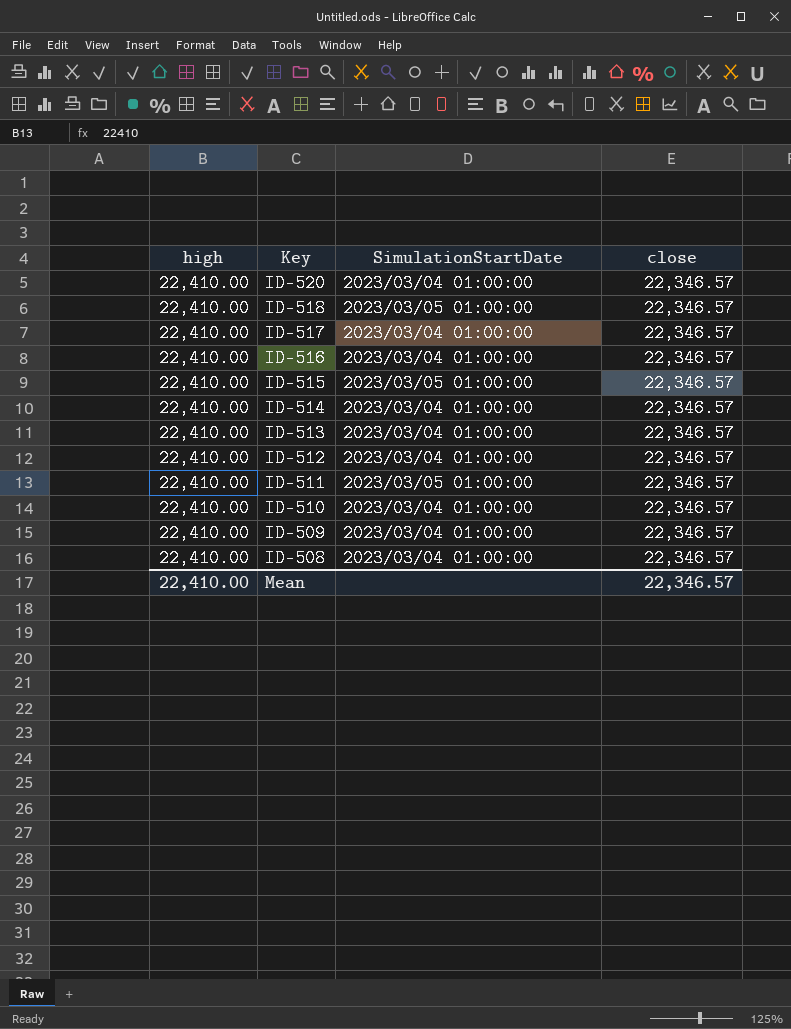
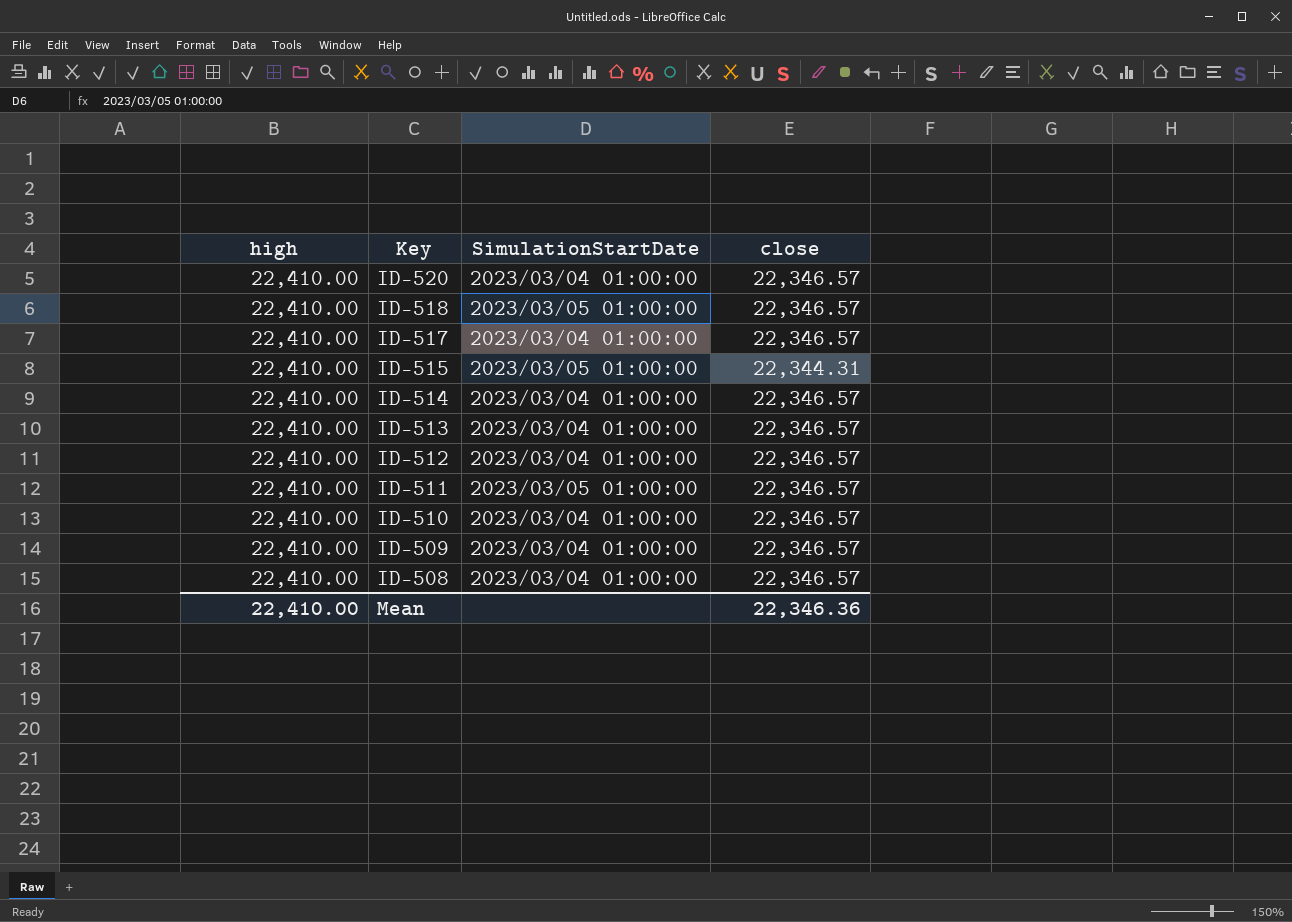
row ID-516: 22,410.00 | 2023/03/04 01:00:00 | 22,346.57 -> none
ID-515 | close: 22,346.57 -> 22,344.31
Mean | close: 22,346.57 -> 22,346.36

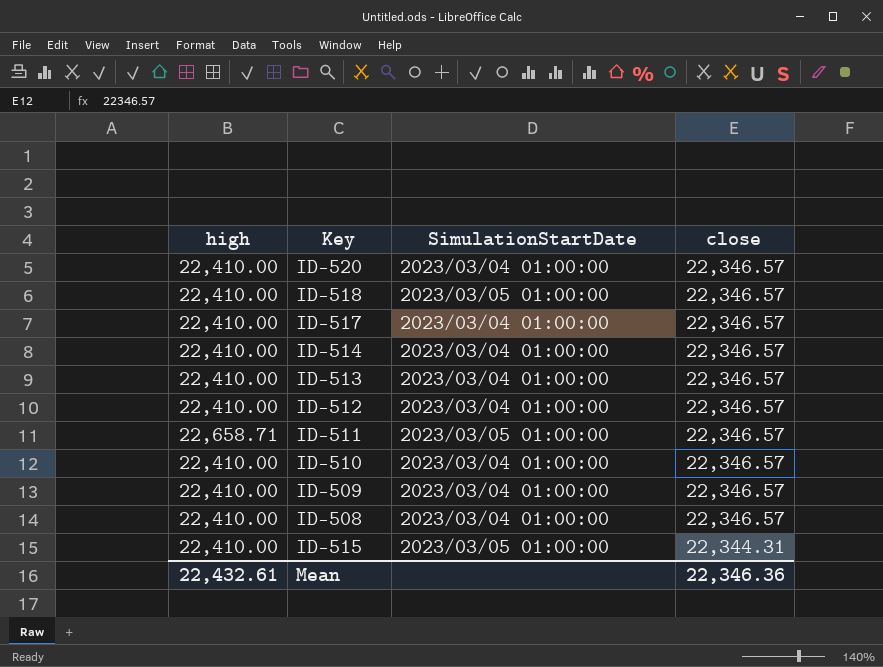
row order: Key descending -> close descending
ID-511 | high: 22,410.00 -> 22,658.71
Mean | high: 22,410.00 -> 22,432.61

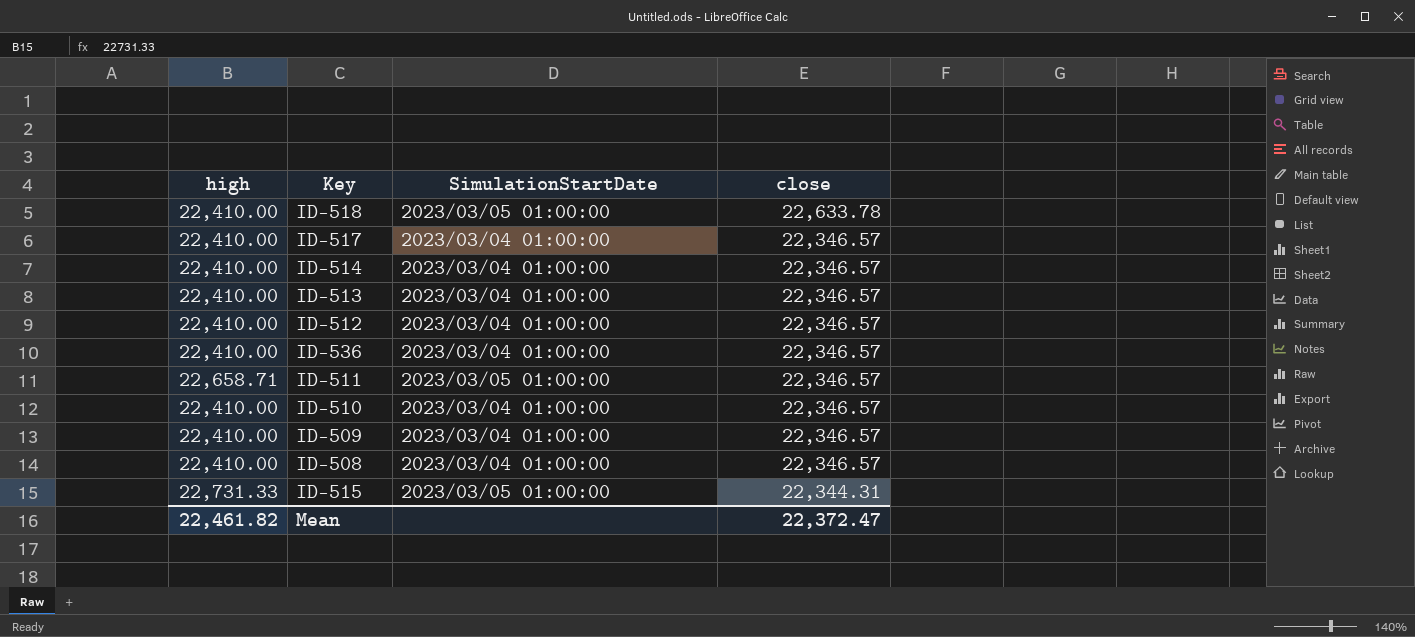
row ID-520: 22,410.00 | 2023/03/04 01:00:00 | 22,346.57 -> none
ID-518 | close: 22,346.57 -> 22,633.78
row ID-536: none -> 22,410.00 | 2023/03/04 01:00:00 | 22,346.57
ID-515 | high: 22,410.00 -> 22,731.33
Mean | high: 22,432.61 -> 22,461.82
Mean | close: 22,346.36 -> 22,372.47

